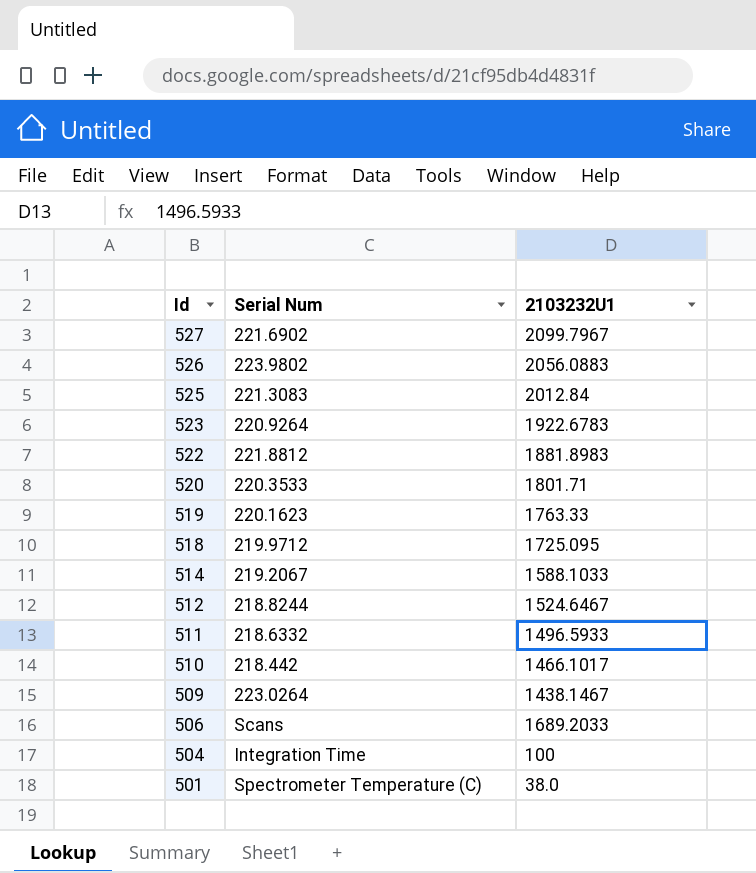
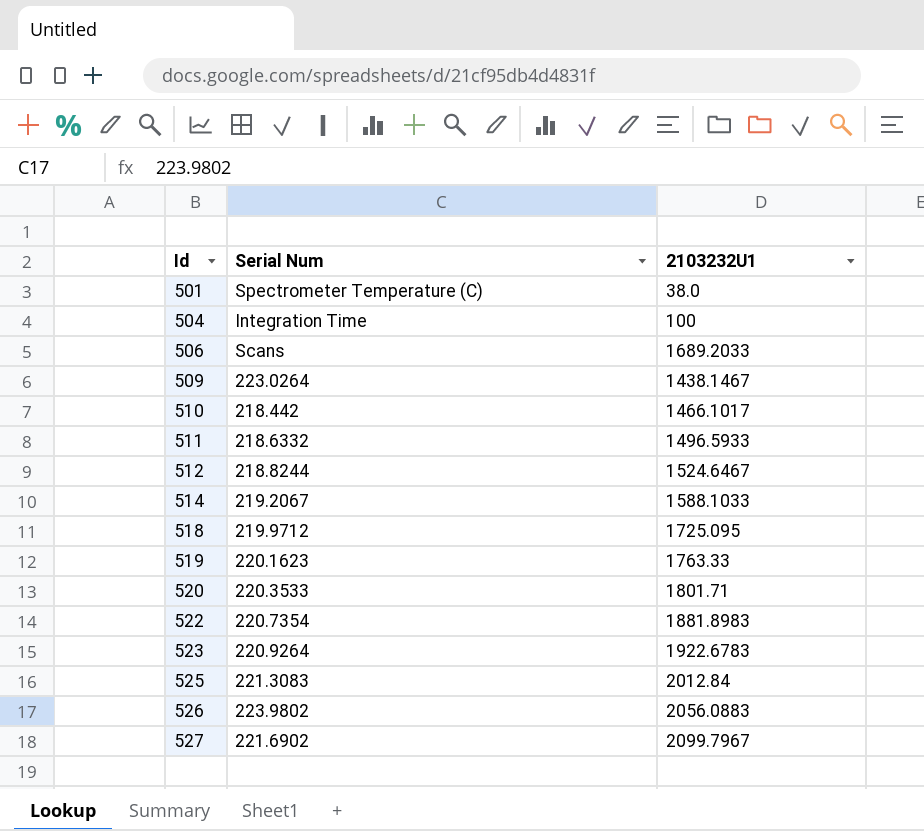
row order: Id descending -> Id ascending
522 | Serial Num: 221.8812 -> 220.7354

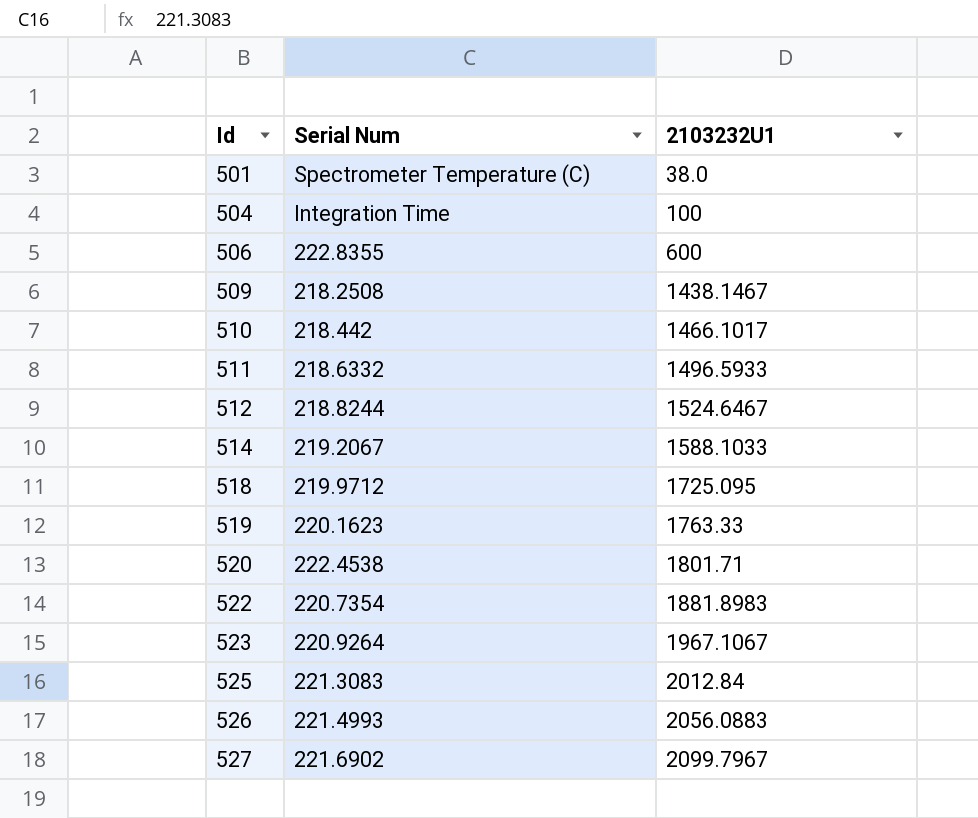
506 | Serial Num: Scans -> 222.8355
506 | 2103232U1: 1689.2033 -> 600
509 | Serial Num: 223.0264 -> 218.2508
520 | Serial Num: 220.3533 -> 222.4538
523 | 2103232U1: 1922.6783 -> 1967.1067
526 | Serial Num: 223.9802 -> 221.4993

